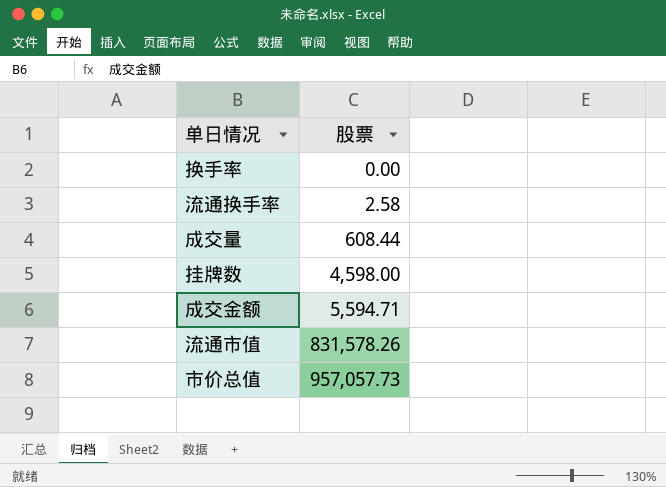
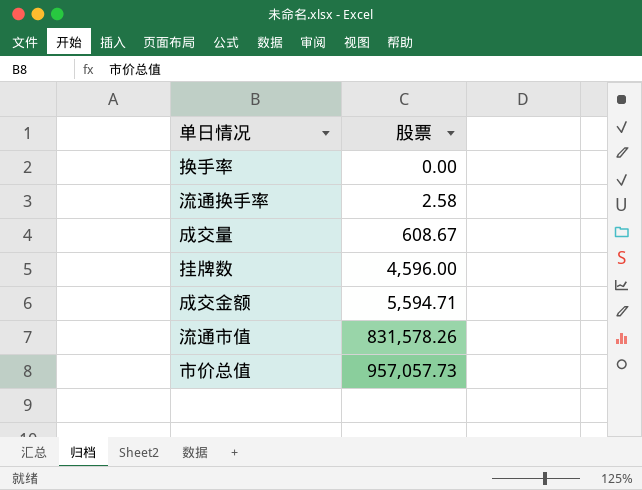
成交量 | 股票: 608.44 -> 608.67
挂牌数 | 股票: 4,598.00 -> 4,596.00

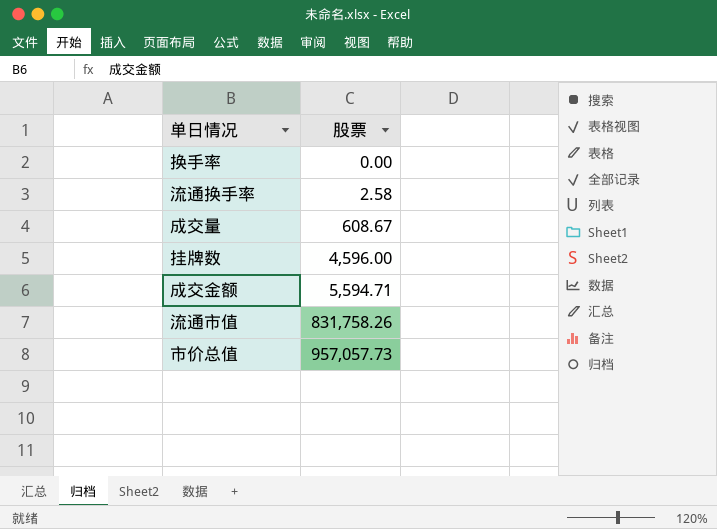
流通市值 | 股票: 831,578.26 -> 831,758.26

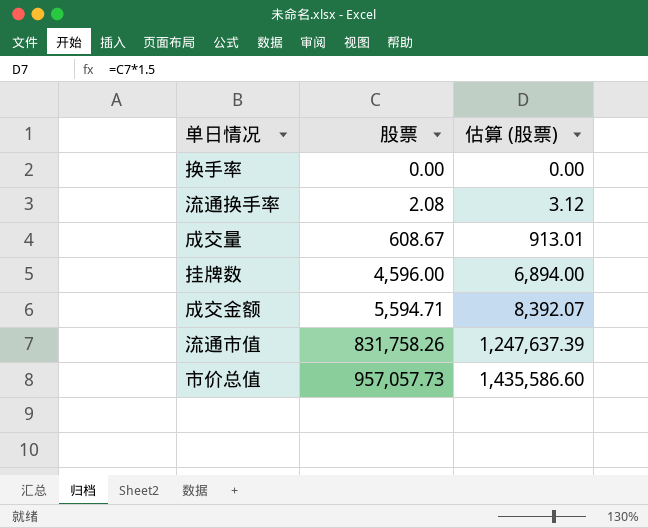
column 估算 (股票) | formula: none -> [股票] * 1.5
流通换手率 | 股票: 2.58 -> 2.08

